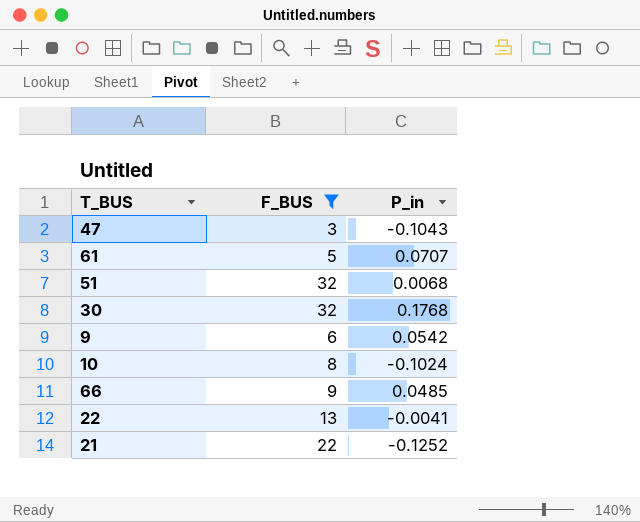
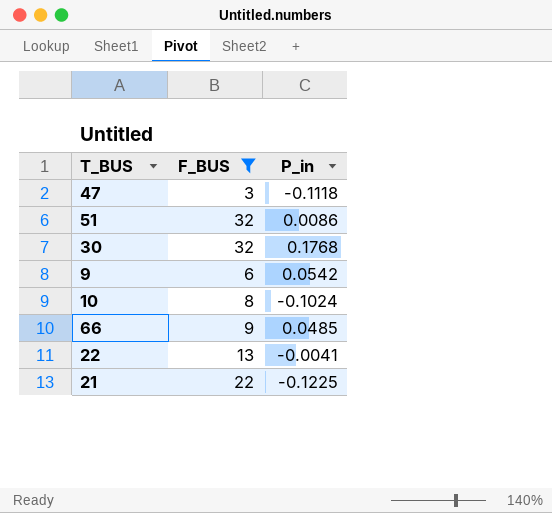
row 61: 5 | 0.0707 -> none
47 | P_in: -0.1043 -> -0.1118
51 | P_in: 0.0068 -> 0.0086
21 | P_in: -0.1252 -> -0.1225

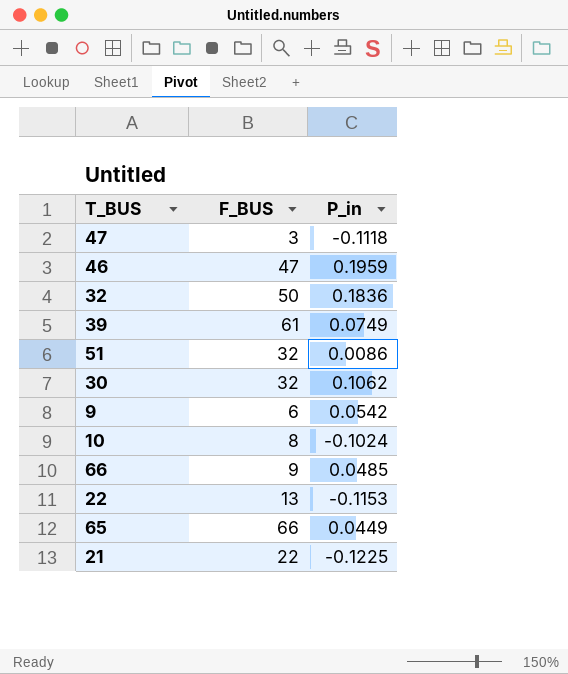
filter: F_BUS <= 32 -> none
30 | P_in: 0.1768 -> 0.1062
22 | P_in: -0.0041 -> -0.1153

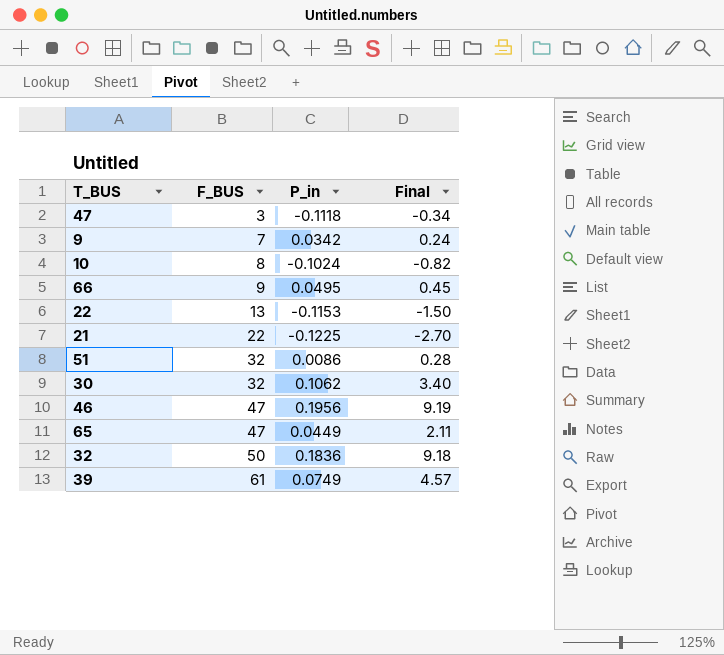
row order: none -> F_BUS ascending
column Final | formula: none -> [F_BUS] * [P_in]
9 | F_BUS: 6 -> 7
9 | P_in: 0.0542 -> 0.0342
66 | P_in: 0.0485 -> 0.0495
46 | P_in: 0.1959 -> 0.1956
65 | F_BUS: 66 -> 47

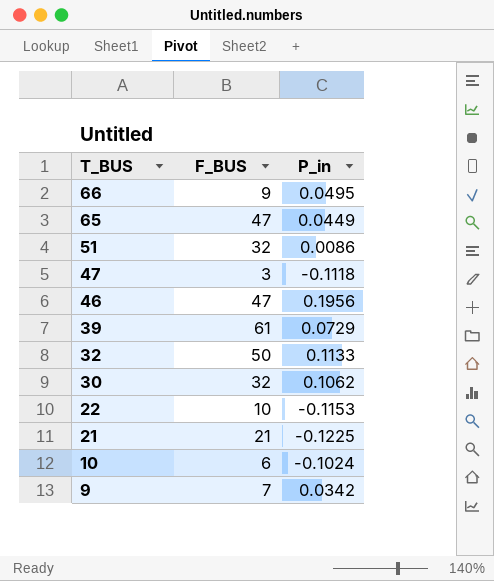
row order: F_BUS ascending -> T_BUS descending
column Final | formula: [F_BUS] * [P_in] -> none
39 | P_in: 0.0749 -> 0.0729
32 | P_in: 0.1836 -> 0.1133
22 | F_BUS: 13 -> 10
21 | F_BUS: 22 -> 21
10 | F_BUS: 8 -> 6

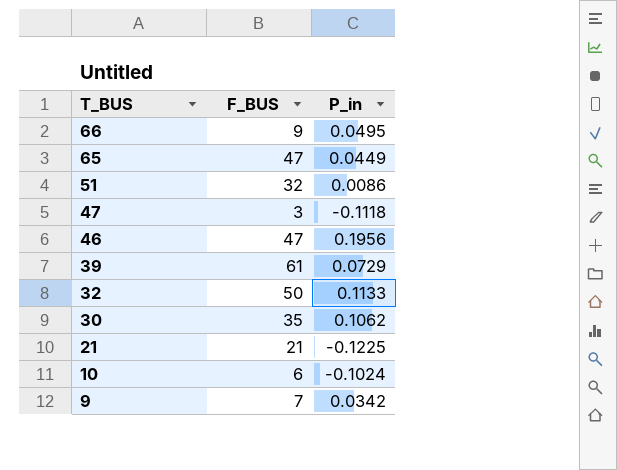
row 22: 10 | -0.1153 -> none
30 | F_BUS: 32 -> 35

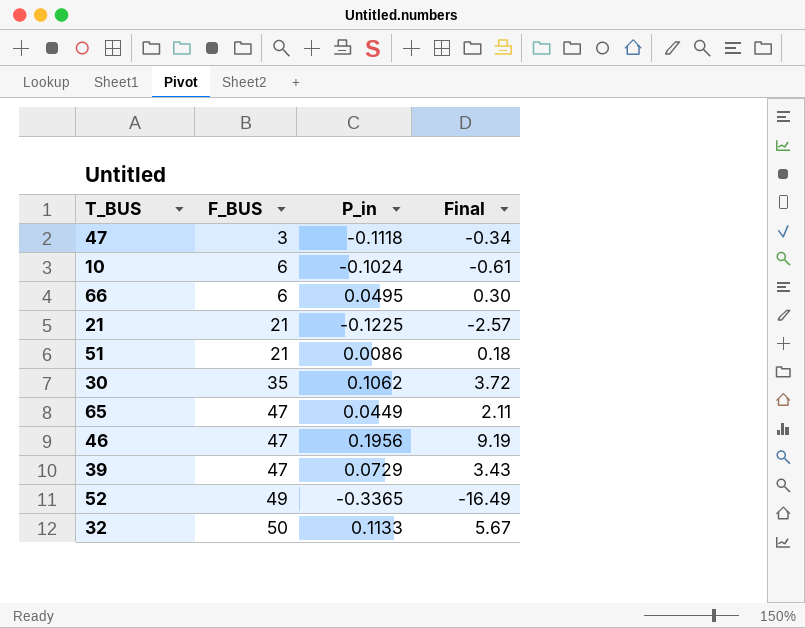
row order: T_BUS descending -> F_BUS ascending
column Final | formula: none -> [F_BUS] * [P_in]
row 9: 7 | 0.0342 -> none
66 | F_BUS: 9 -> 6
51 | F_BUS: 32 -> 21
39 | F_BUS: 61 -> 47
row 52: none -> 49 | -0.3365 | -16.49

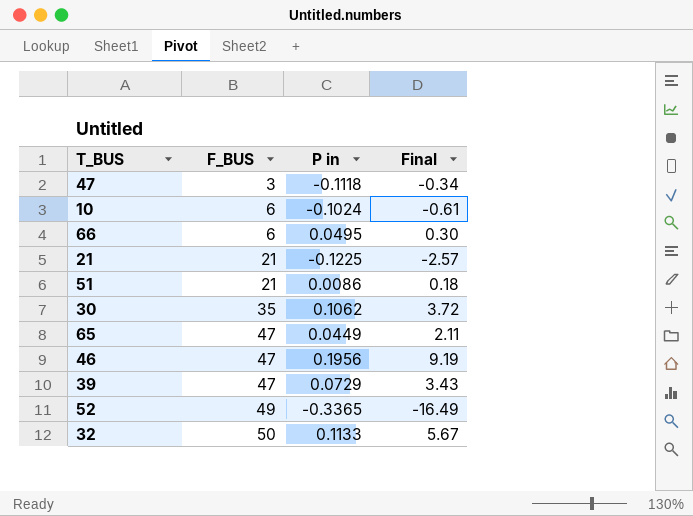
column name: P_in -> P in

